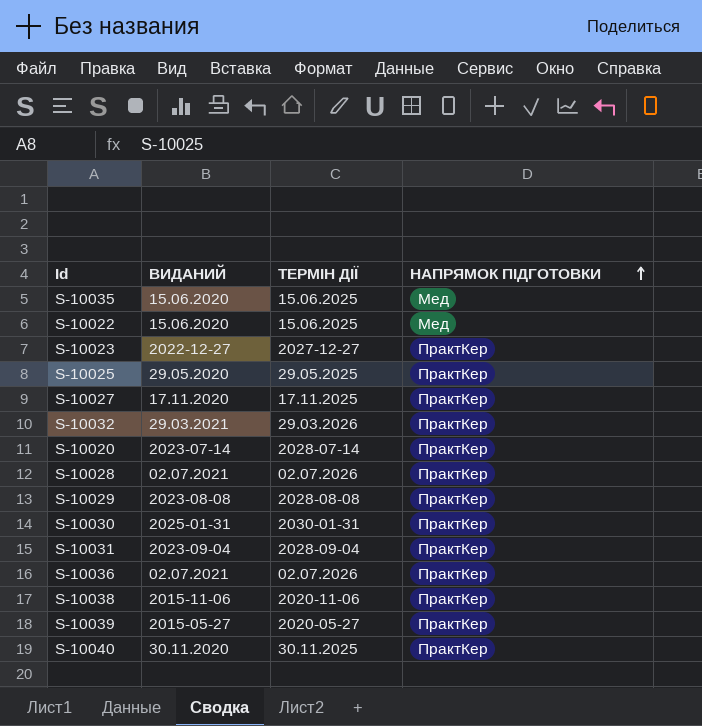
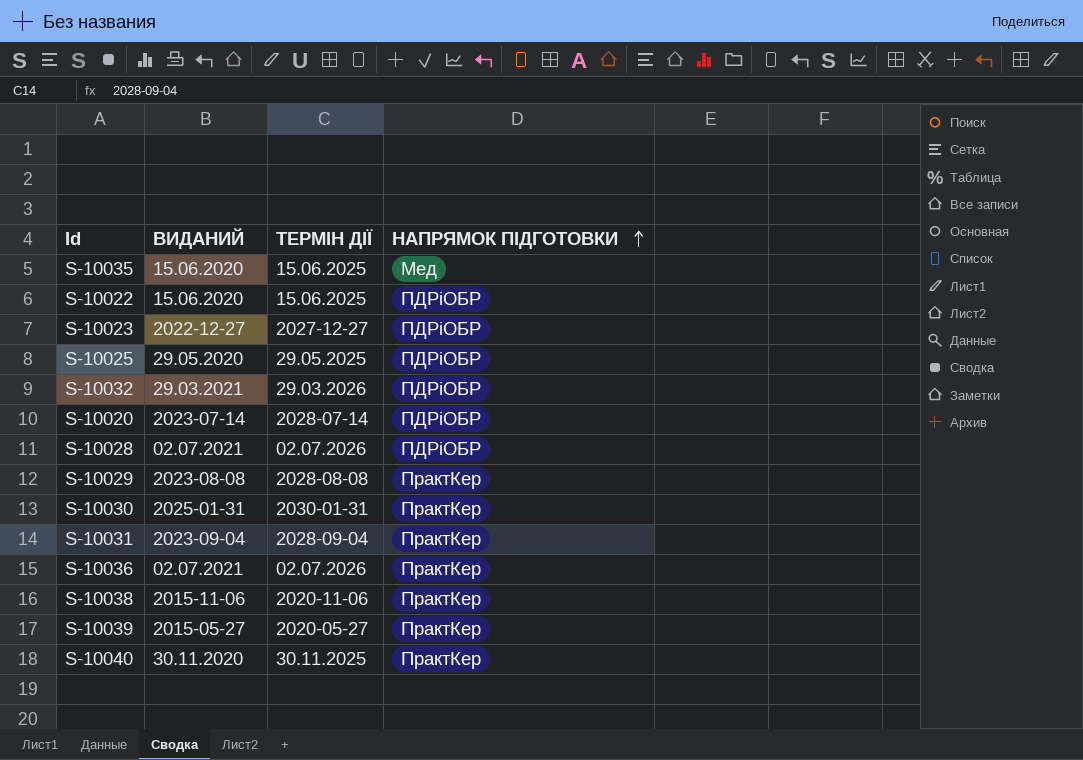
row S-10027: 17.11.2020 | 17.11.2025 | ПрактКер -> none
S-10022 | НАПРЯМОК ПІДГОТОВКИ: Мед -> ПДРіОБР
S-10023 | НАПРЯМОК ПІДГОТОВКИ: ПрактКер -> ПДРіОБР
S-10025 | НАПРЯМОК ПІДГОТОВКИ: ПрактКер -> ПДРіОБР
S-10032 | НАПРЯМОК ПІДГОТОВКИ: ПрактКер -> ПДРіОБР
S-10020 | НАПРЯМОК ПІДГОТОВКИ: ПрактКер -> ПДРіОБР
S-10028 | НАПРЯМОК ПІДГОТОВКИ: ПрактКер -> ПДРіОБР

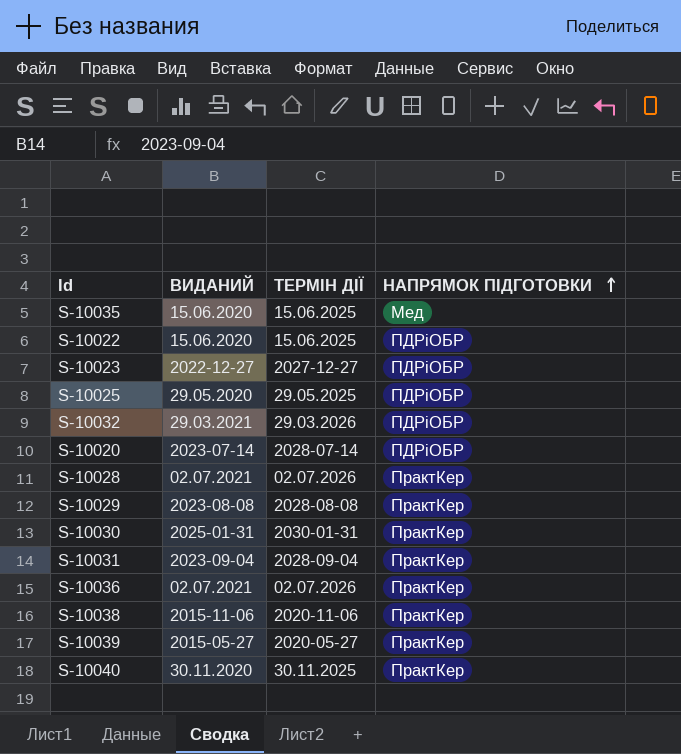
S-10028 | НАПРЯМОК ПІДГОТОВКИ: ПДРіОБР -> ПрактКер

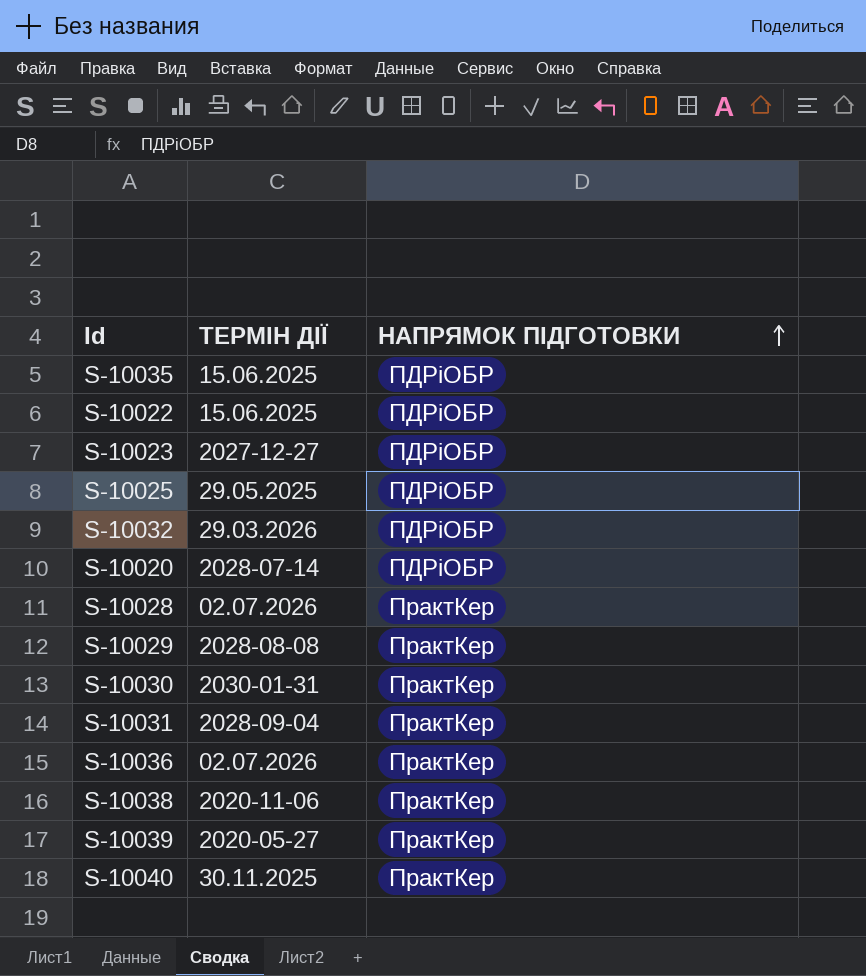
column ВИДАНИЙ | position: 2 -> none
S-10035 | НАПРЯМОК ПІДГОТОВКИ: Мед -> ПДРіОБР

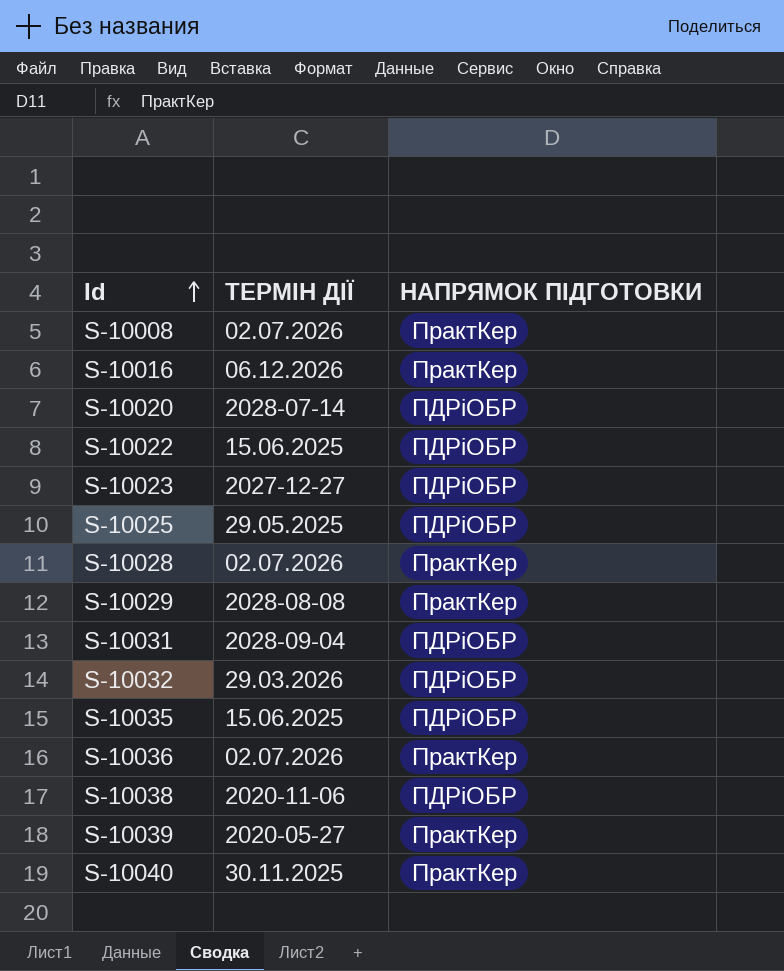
row order: НАПРЯМОК ПІДГОТОВКИ ascending -> Id ascending
row S-10030: 2030-01-31 | ПрактКер -> none
row S-10008: none -> 02.07.2026 | ПрактКер
row S-10016: none -> 06.12.2026 | ПрактКер
S-10031 | НАПРЯМОК ПІДГОТОВКИ: ПрактКер -> ПДРіОБР
S-10038 | НАПРЯМОК ПІДГОТОВКИ: ПрактКер -> ПДРіОБР

